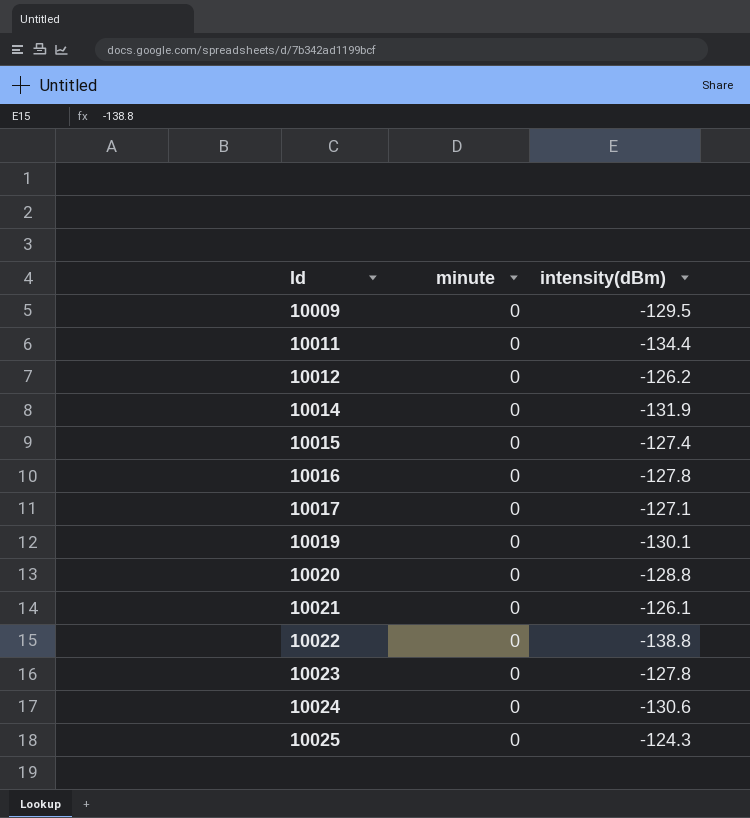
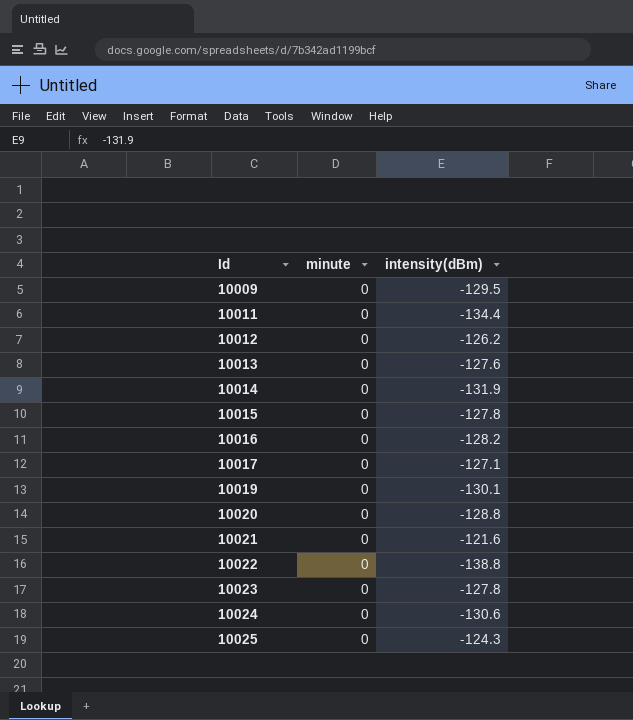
row 10013: none -> 0 | -127.6
10015 | intensity(dBm): -127.4 -> -127.8
10016 | intensity(dBm): -127.8 -> -128.2
10021 | intensity(dBm): -126.1 -> -121.6

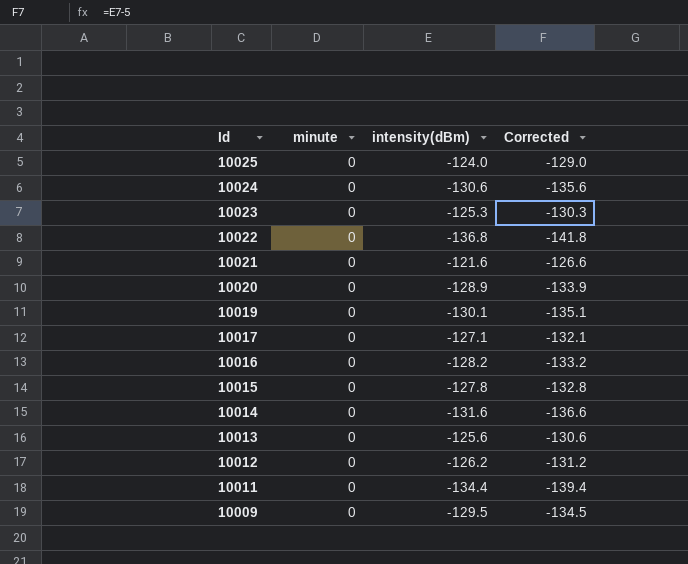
row order: Id ascending -> Id descending
column Corrected | formula: none -> [intensity(dBm)] - 5
10025 | intensity(dBm): -124.3 -> -124.0
10023 | intensity(dBm): -127.8 -> -125.3
10022 | intensity(dBm): -138.8 -> -136.8
10020 | intensity(dBm): -128.8 -> -128.9
10014 | intensity(dBm): -131.9 -> -131.6
10013 | intensity(dBm): -127.6 -> -125.6

